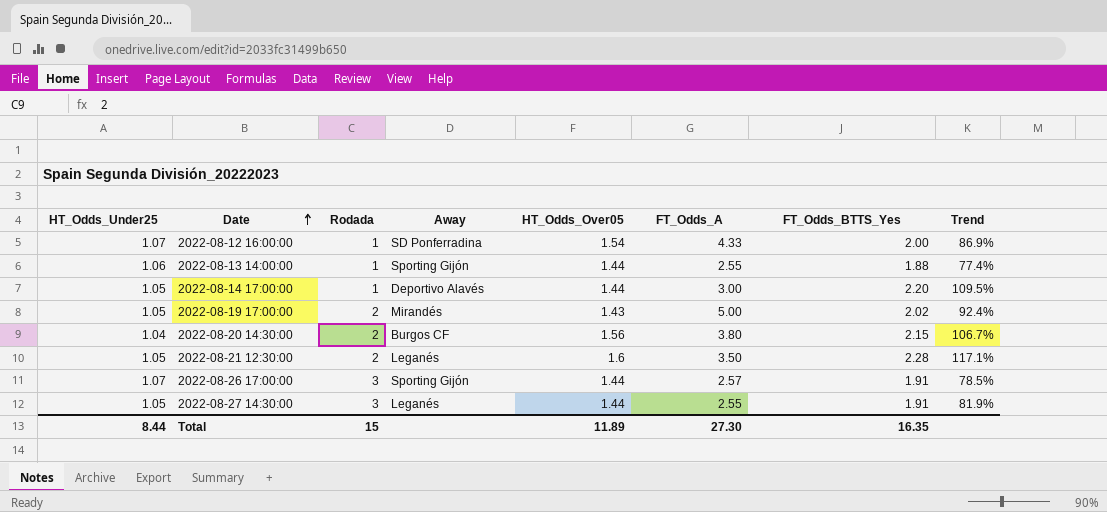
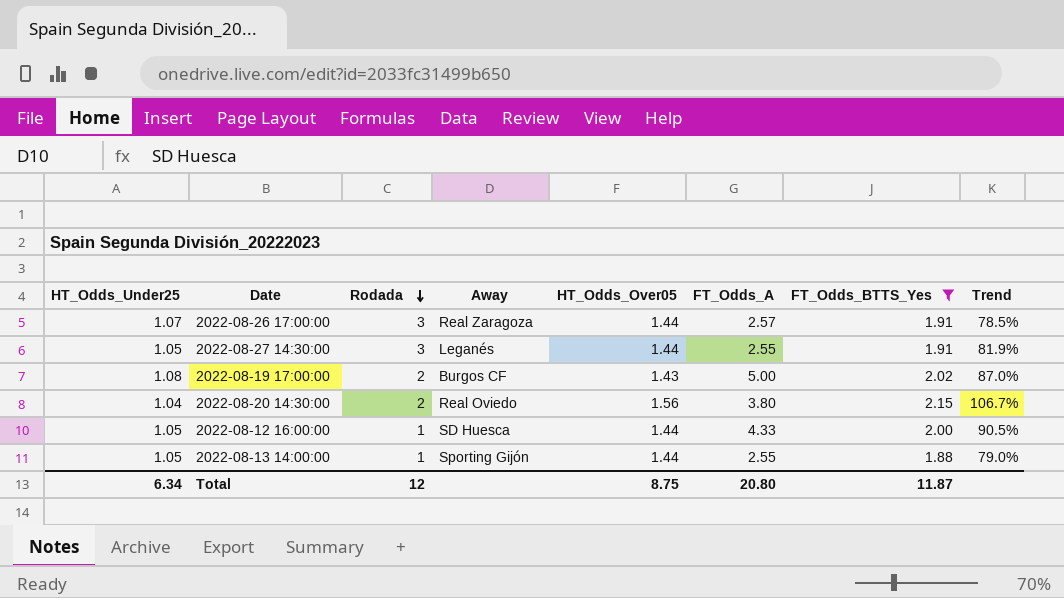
filter: none -> FT_Odds_BTTS_Yes <= 2.15
row order: Date ascending -> Rodada descending
2022-08-26 17:00:00 | Away: Sporting Gijón -> Real Zaragoza
2022-08-19 17:00:00 | HT_Odds_Under25: 1.05 -> 1.08
2022-08-19 17:00:00 | Away: Mirandés -> Burgos CF
2022-08-19 17:00:00 | Trend: 92.4% -> 87.0%
2022-08-20 14:30:00 | Away: Burgos CF -> Real Oviedo
2022-08-12 16:00:00 | HT_Odds_Under25: 1.07 -> 1.05
2022-08-12 16:00:00 | Away: SD Ponferradina -> SD Huesca
2022-08-12 16:00:00 | HT_Odds_Over05: 1.54 -> 1.44
2022-08-12 16:00:00 | Trend: 86.9% -> 90.5%
2022-08-13 14:00:00 | HT_Odds_Under25: 1.06 -> 1.05
2022-08-13 14:00:00 | Trend: 77.4% -> 79.0%
Total | HT_Odds_Under25: 8.44 -> 6.34
Total | Rodada: 15 -> 12
Total | HT_Odds_Over05: 11.89 -> 8.75
Total | FT_Odds_A: 27.30 -> 20.80
Total | FT_Odds_BTTS_Yes: 16.35 -> 11.87

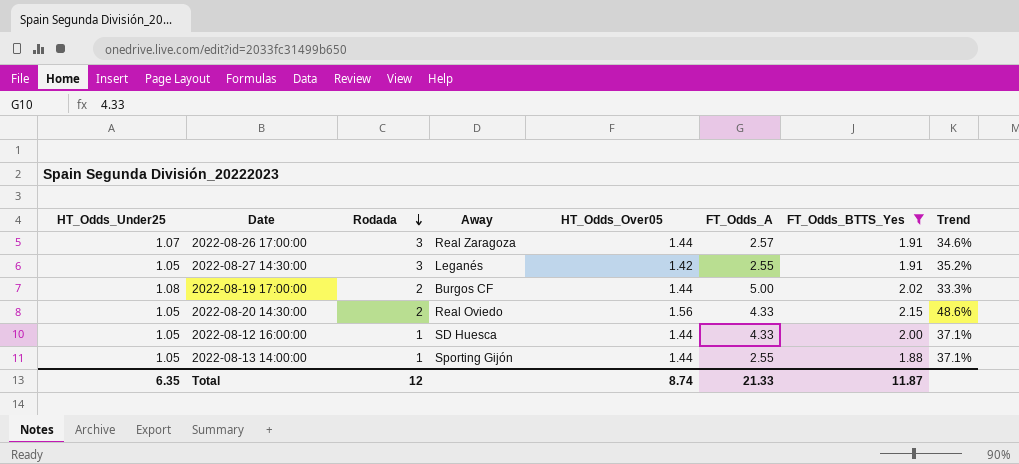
column Trend | formula: ([FT_Odds_BTTS_Yes] - [HT_Odds_Under25]) / [HT_Odds_Under25] -> ([HT_Odds_Over05] - [HT_Odds_Under25]) / [HT_Odds_Under25]
2022-08-27 14:30:00 | HT_Odds_Over05: 1.44 -> 1.42
2022-08-19 17:00:00 | HT_Odds_Over05: 1.43 -> 1.44
2022-08-20 14:30:00 | HT_Odds_Under25: 1.04 -> 1.05
2022-08-20 14:30:00 | FT_Odds_A: 3.80 -> 4.33
Total | HT_Odds_Under25: 6.34 -> 6.35
Total | HT_Odds_Over05: 8.75 -> 8.74
Total | FT_Odds_A: 20.80 -> 21.33

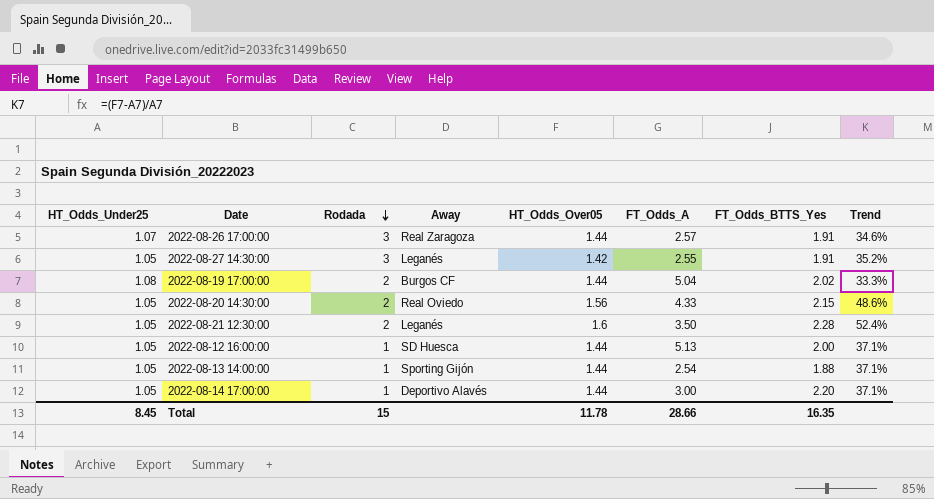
filter: FT_Odds_BTTS_Yes <= 2.15 -> none
2022-08-19 17:00:00 | FT_Odds_A: 5.00 -> 5.04
2022-08-12 16:00:00 | FT_Odds_A: 4.33 -> 5.13
2022-08-13 14:00:00 | FT_Odds_A: 2.55 -> 2.54
Total | HT_Odds_Under25: 6.35 -> 8.45
Total | Rodada: 12 -> 15
Total | HT_Odds_Over05: 8.74 -> 11.78
Total | FT_Odds_A: 21.33 -> 28.66
Total | FT_Odds_BTTS_Yes: 11.87 -> 16.35

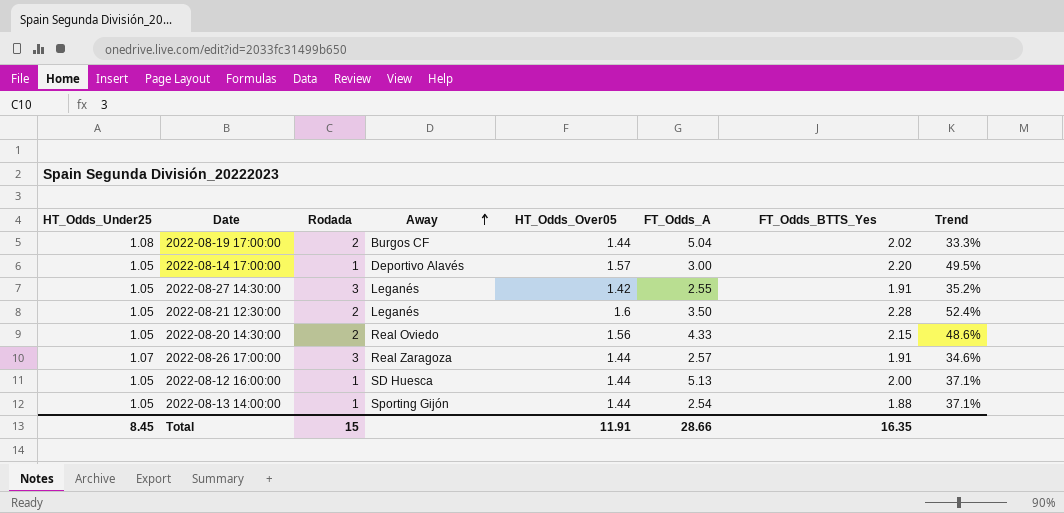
row order: Rodada descending -> Away ascending
2022-08-14 17:00:00 | HT_Odds_Over05: 1.44 -> 1.57
2022-08-14 17:00:00 | Trend: 37.1% -> 49.5%
Total | HT_Odds_Over05: 11.78 -> 11.91

